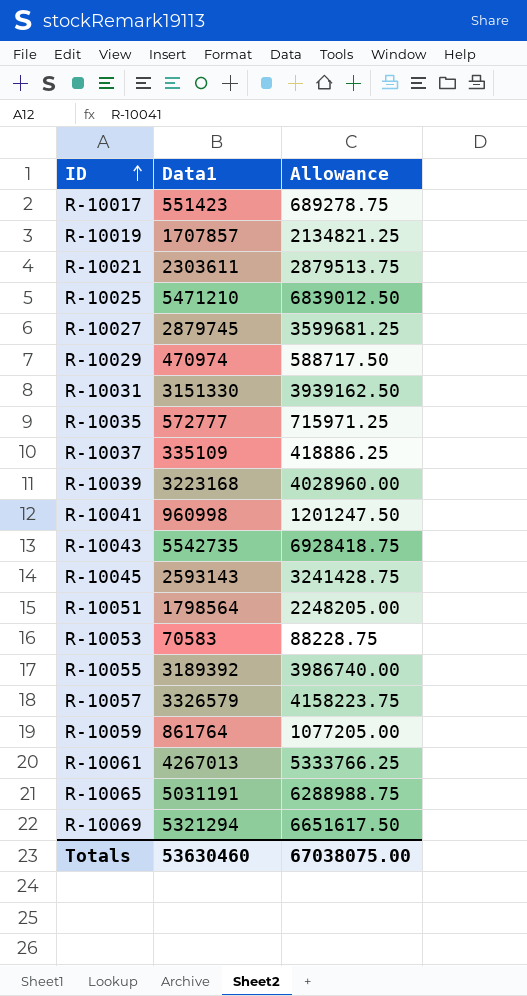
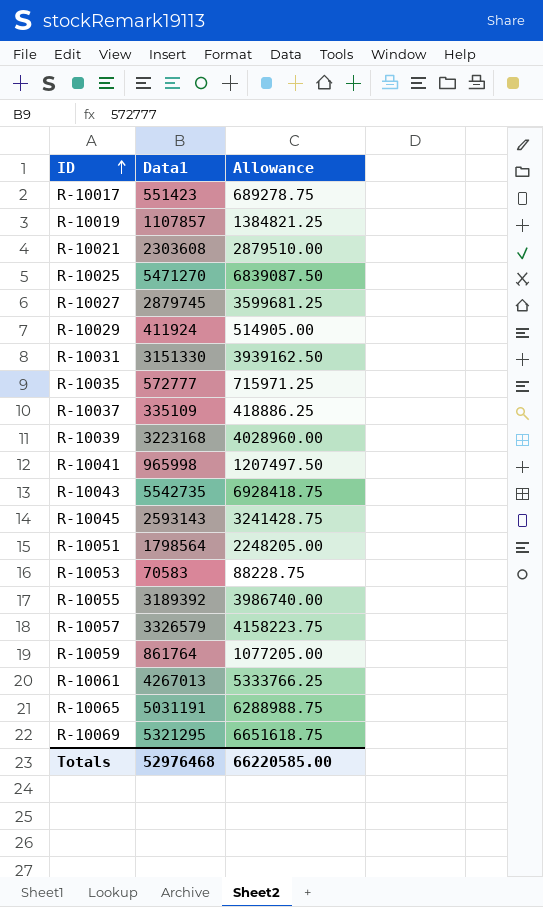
R-10019 | Data1: 1707857 -> 1107857
R-10019 | Allowance: 2134821.25 -> 1384821.25
R-10021 | Data1: 2303611 -> 2303608
R-10021 | Allowance: 2879513.75 -> 2879510.00
R-10025 | Data1: 5471210 -> 5471270
R-10025 | Allowance: 6839012.50 -> 6839087.50
R-10029 | Data1: 470974 -> 411924
R-10029 | Allowance: 588717.50 -> 514905.00
R-10041 | Data1: 960998 -> 965998
R-10041 | Allowance: 1201247.50 -> 1207497.50
R-10069 | Data1: 5321294 -> 5321295
R-10069 | Allowance: 6651617.50 -> 6651618.75
Totals | Data1: 53630460 -> 52976468
Totals | Allowance: 67038075.00 -> 66220585.00

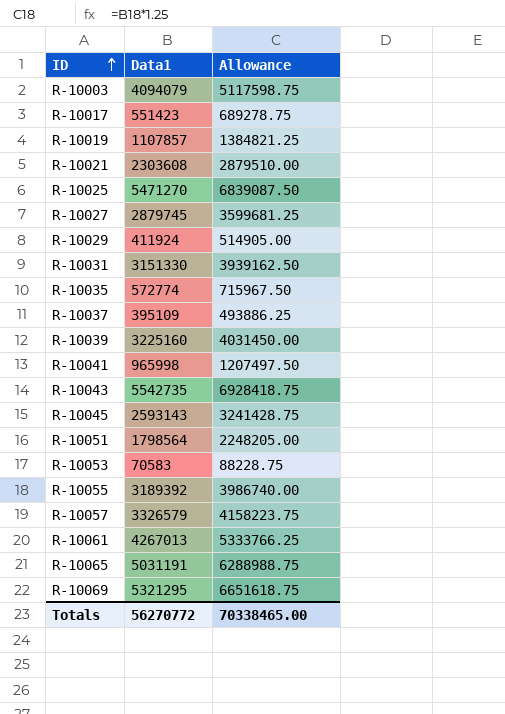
row R-10059: 861764 | 1077205.00 -> none
row R-10003: none -> 4094079 | 5117598.75
R-10035 | Data1: 572777 -> 572774
R-10035 | Allowance: 715971.25 -> 715967.50
R-10037 | Data1: 335109 -> 395109
R-10037 | Allowance: 418886.25 -> 493886.25
R-10039 | Data1: 3223168 -> 3225160
R-10039 | Allowance: 4028960.00 -> 4031450.00
Totals | Data1: 52976468 -> 56270772
Totals | Allowance: 66220585.00 -> 70338465.00

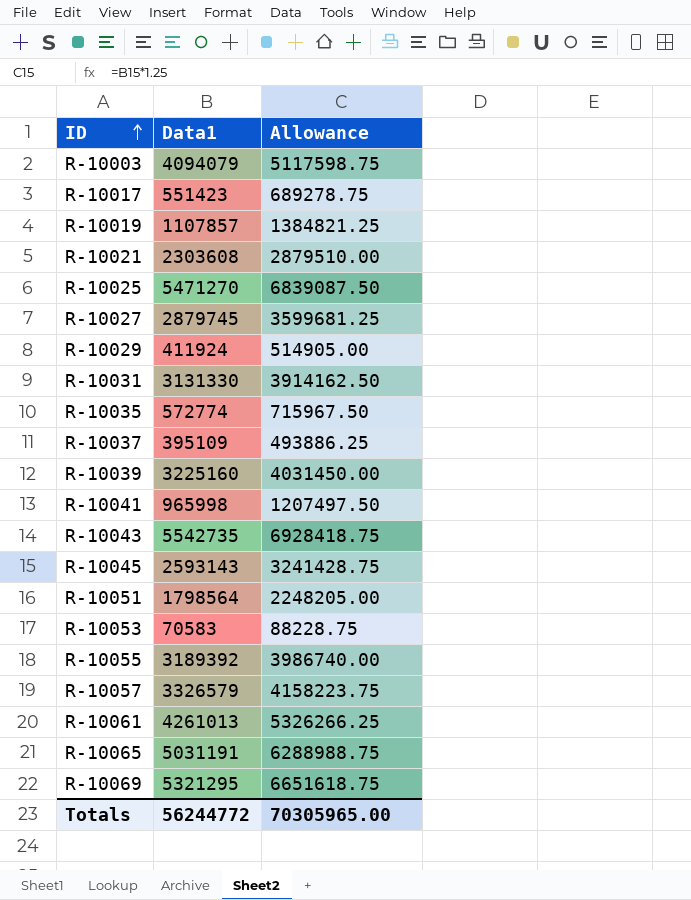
R-10031 | Data1: 3151330 -> 3131330
R-10031 | Allowance: 3939162.50 -> 3914162.50
R-10061 | Data1: 4267013 -> 4261013
R-10061 | Allowance: 5333766.25 -> 5326266.25
Totals | Data1: 56270772 -> 56244772
Totals | Allowance: 70338465.00 -> 70305965.00

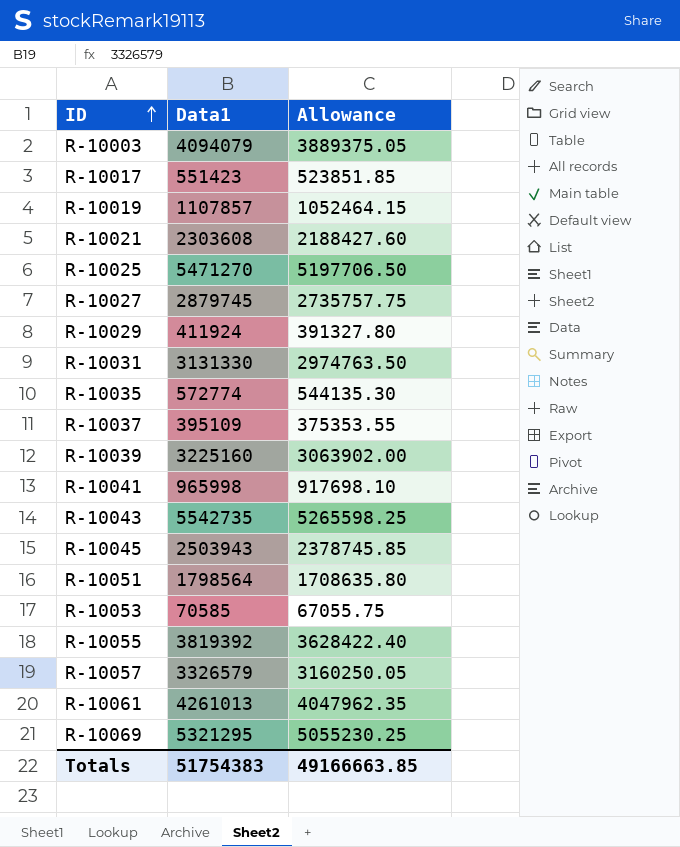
column Allowance | formula: [Data1] * 1.25 -> [Data1] * 0.95
row R-10065: 5031191 | 6288988.75 -> none
R-10045 | Data1: 2593143 -> 2503943
R-10053 | Data1: 70583 -> 70585
R-10055 | Data1: 3189392 -> 3819392
Totals | Data1: 56244772 -> 51754383
Totals | Allowance: 70305965.00 -> 49166663.85

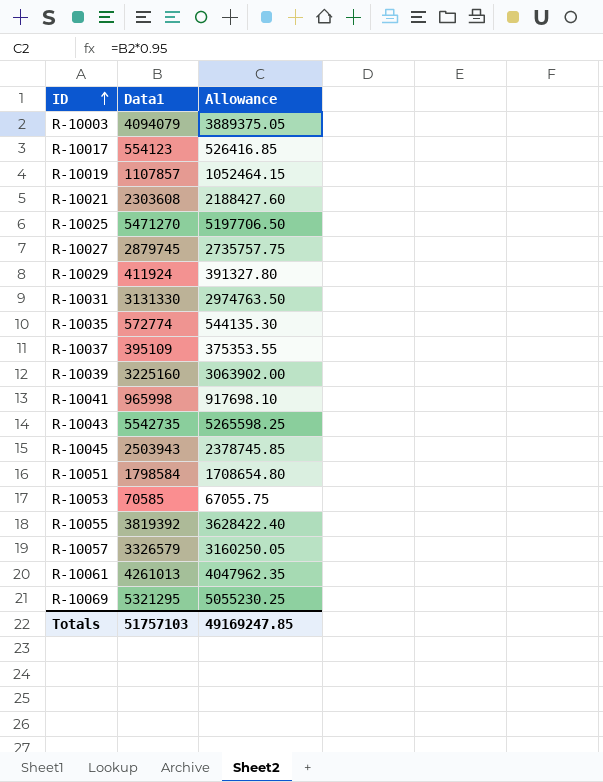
R-10017 | Data1: 551423 -> 554123
R-10017 | Allowance: 523851.85 -> 526416.85
R-10051 | Data1: 1798564 -> 1798584
R-10051 | Allowance: 1708635.80 -> 1708654.80
Totals | Data1: 51754383 -> 51757103
Totals | Allowance: 49166663.85 -> 49169247.85

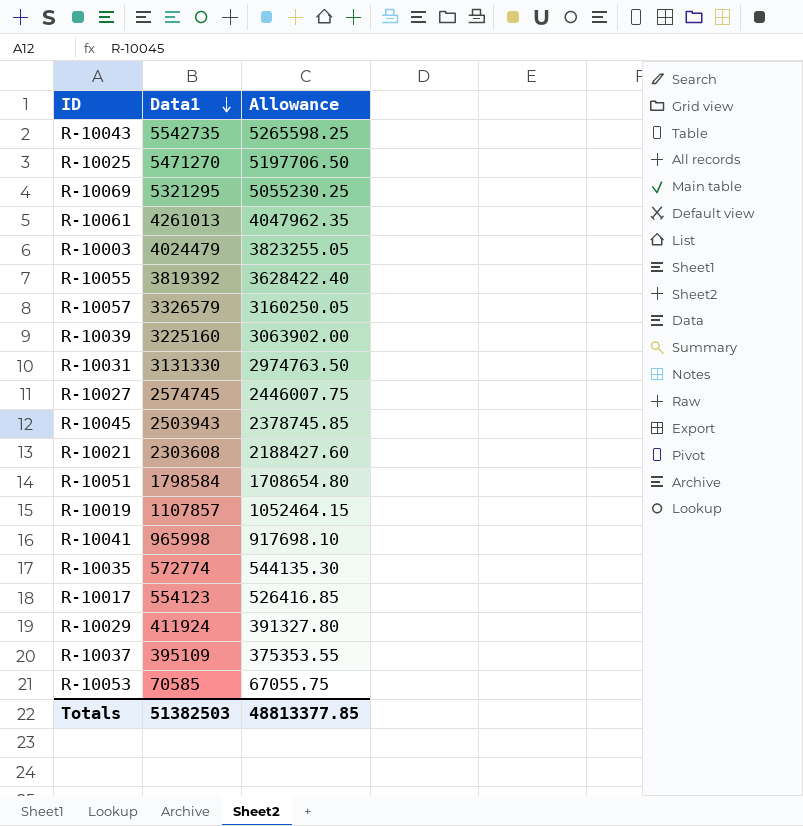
row order: ID ascending -> Data1 descending
R-10003 | Data1: 4094079 -> 4024479
R-10003 | Allowance: 3889375.05 -> 3823255.05
R-10027 | Data1: 2879745 -> 2574745
R-10027 | Allowance: 2735757.75 -> 2446007.75
Totals | Data1: 51757103 -> 51382503
Totals | Allowance: 49169247.85 -> 48813377.85

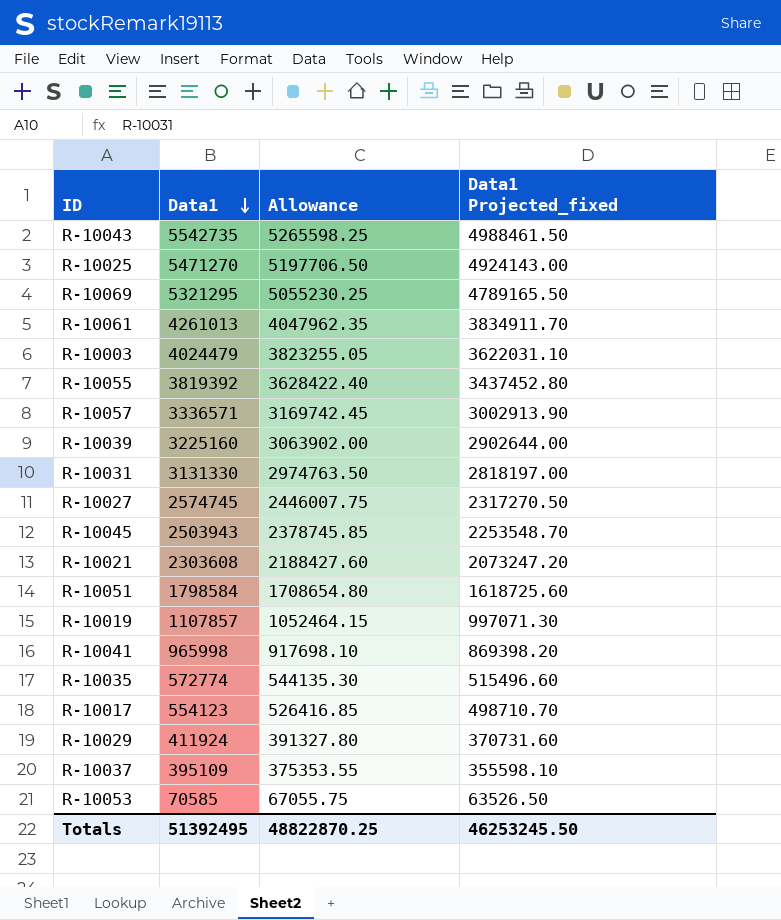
column Data1 Projected_fixed | formula: none -> [Data1] * 0.9
R-10057 | Data1: 3326579 -> 3336571
R-10057 | Allowance: 3160250.05 -> 3169742.45
Totals | Data1: 51382503 -> 51392495
Totals | Allowance: 48813377.85 -> 48822870.25

